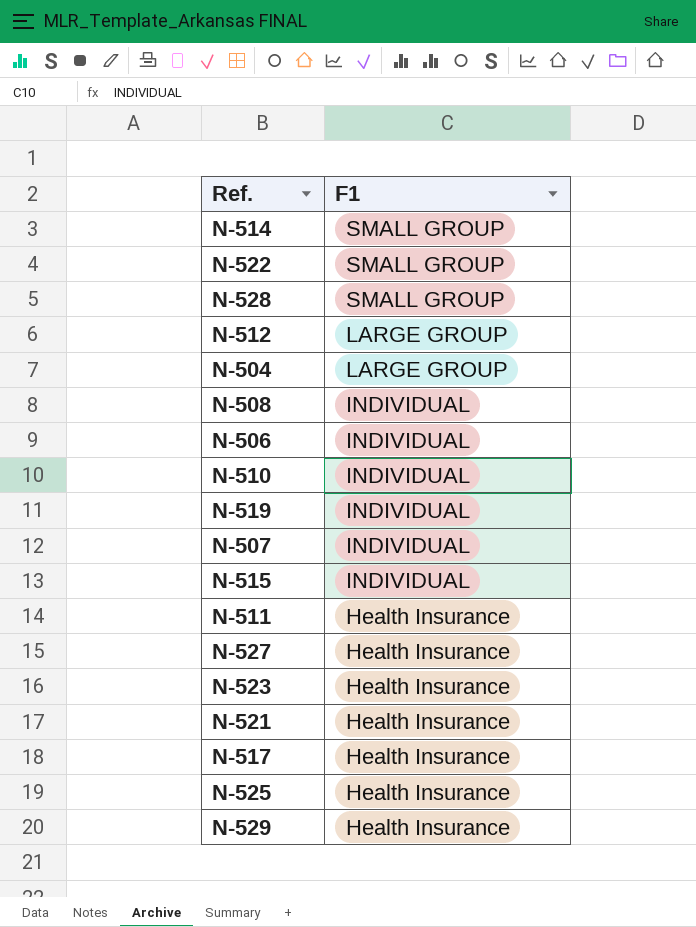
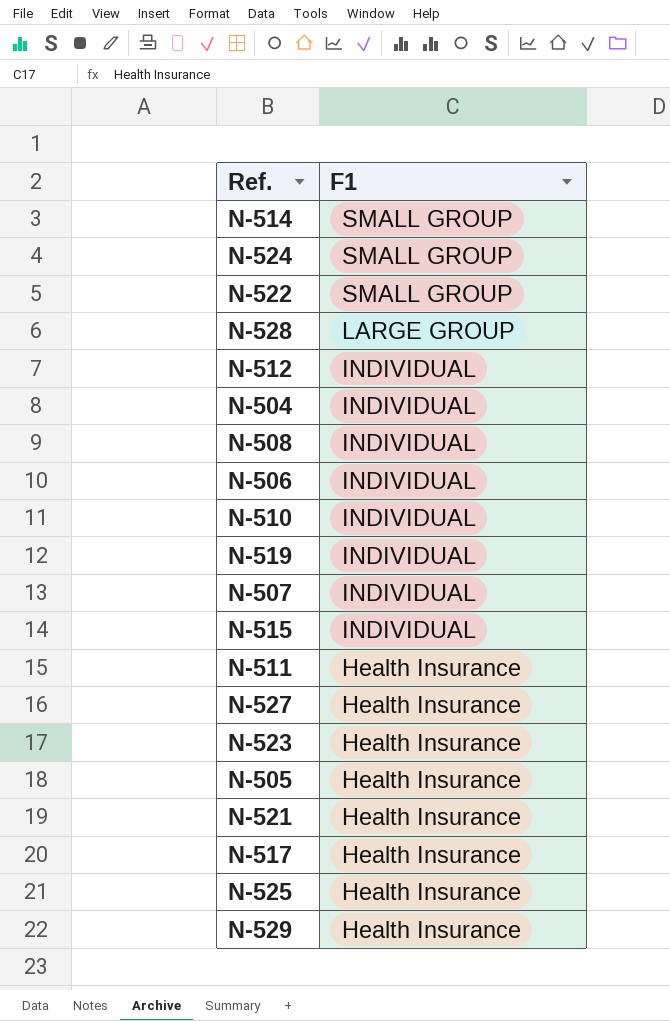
row N-524: none -> SMALL GROUP
N-528 | F1: SMALL GROUP -> LARGE GROUP
N-512 | F1: LARGE GROUP -> INDIVIDUAL
N-504 | F1: LARGE GROUP -> INDIVIDUAL
row N-505: none -> Health Insurance

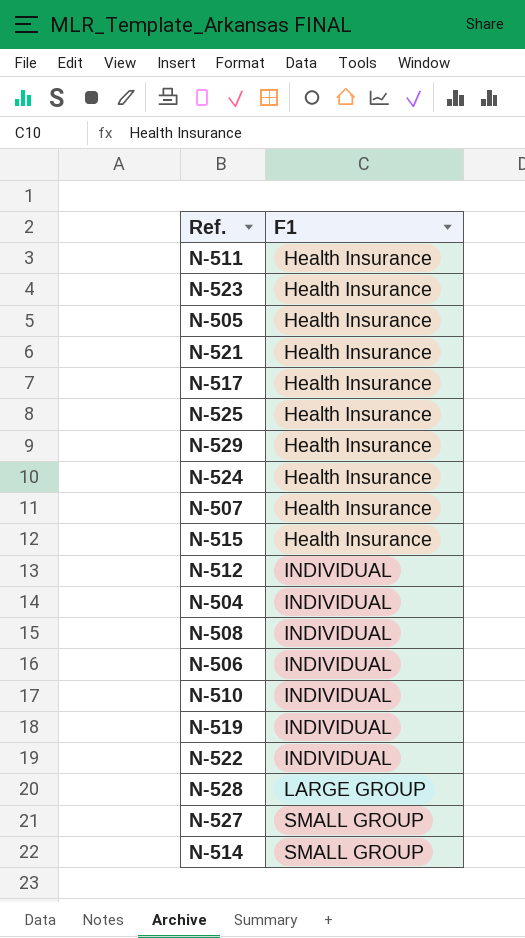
row order: F1 descending -> F1 ascending
N-524 | F1: SMALL GROUP -> Health Insurance
N-507 | F1: INDIVIDUAL -> Health Insurance
N-515 | F1: INDIVIDUAL -> Health Insurance
N-522 | F1: SMALL GROUP -> INDIVIDUAL
N-527 | F1: Health Insurance -> SMALL GROUP

